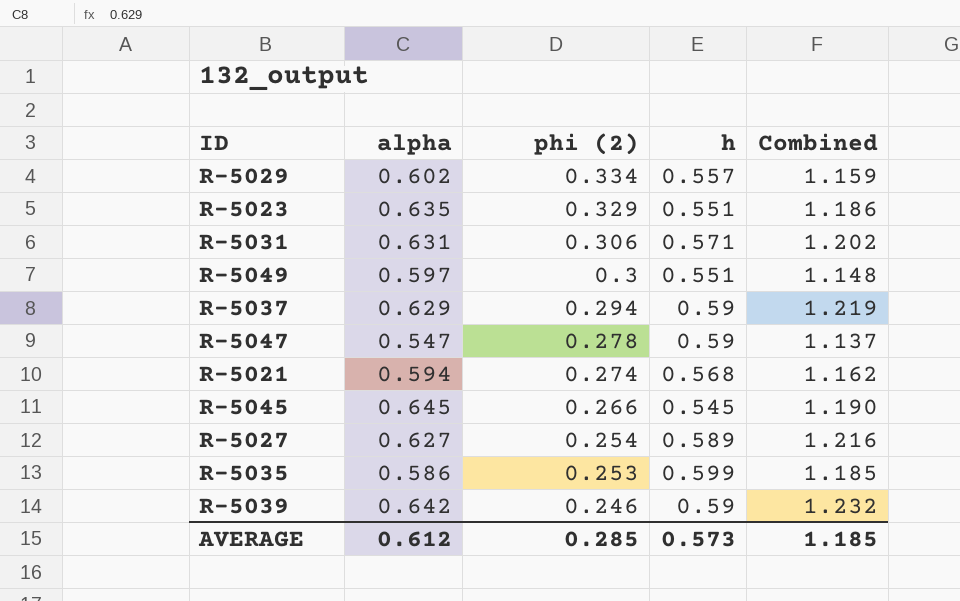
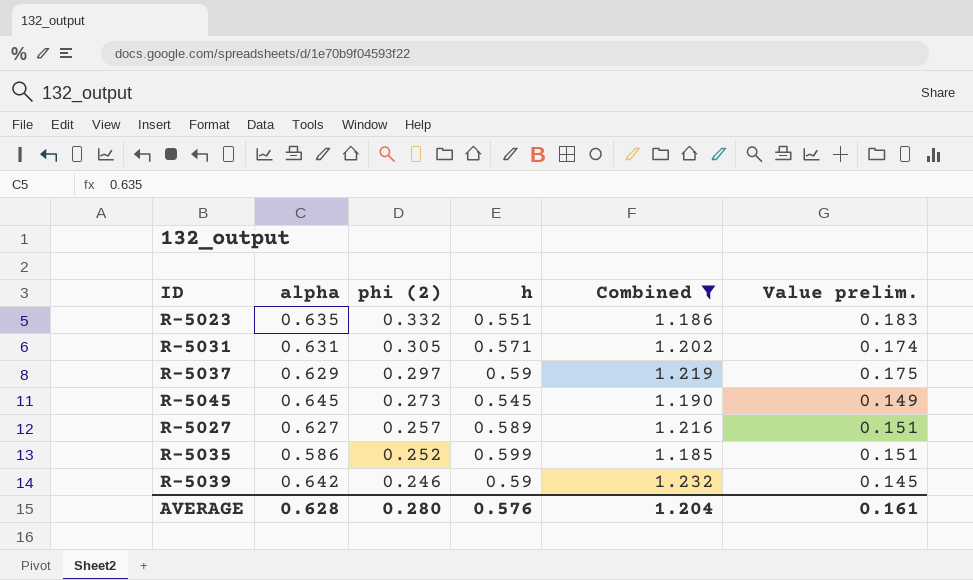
filter: none -> Combined >= 1.185
column Value prelim. | formula: none -> [phi (2)] * [h]
R-5023 | phi (2): 0.329 -> 0.332
R-5031 | phi (2): 0.306 -> 0.305
R-5037 | phi (2): 0.294 -> 0.297
R-5045 | phi (2): 0.266 -> 0.273
R-5027 | phi (2): 0.254 -> 0.257
R-5035 | phi (2): 0.253 -> 0.252
AVERAGE | alpha: 0.612 -> 0.628
AVERAGE | phi (2): 0.285 -> 0.280
AVERAGE | h: 0.573 -> 0.576
AVERAGE | Combined: 1.185 -> 1.204

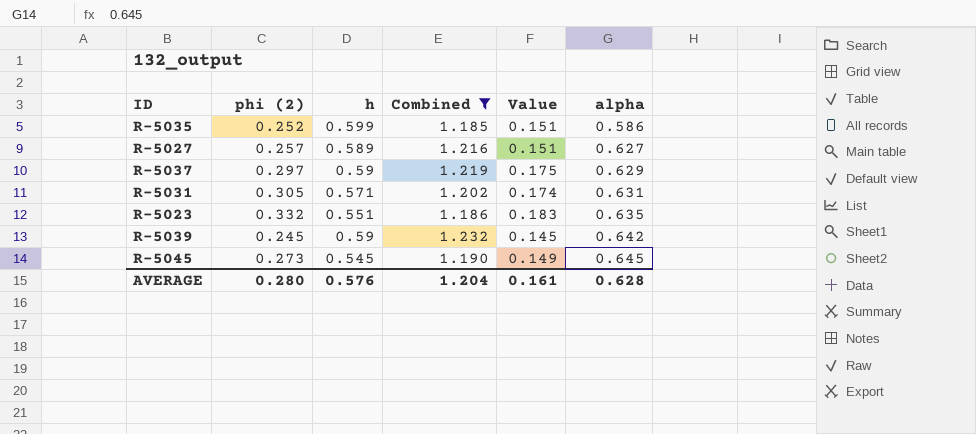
row order: phi (2) descending -> alpha ascending
column name: Value prelim. -> Value
column alpha | position: 2 -> 6
R-5039 | phi (2): 0.246 -> 0.245

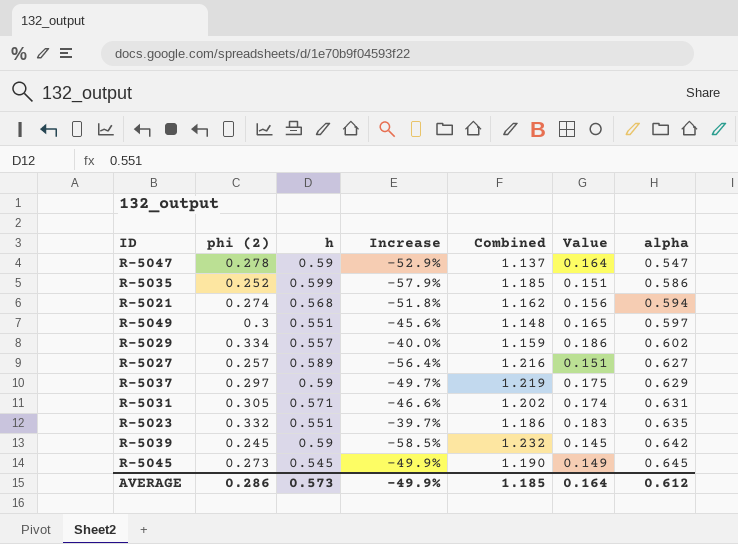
filter: Combined >= 1.185 -> none
column Increase | formula: none -> ([phi (2)] - [h]) / [h]
AVERAGE | phi (2): 0.280 -> 0.286
AVERAGE | h: 0.576 -> 0.573
AVERAGE | Combined: 1.204 -> 1.185
AVERAGE | Value: 0.161 -> 0.164
AVERAGE | alpha: 0.628 -> 0.612

